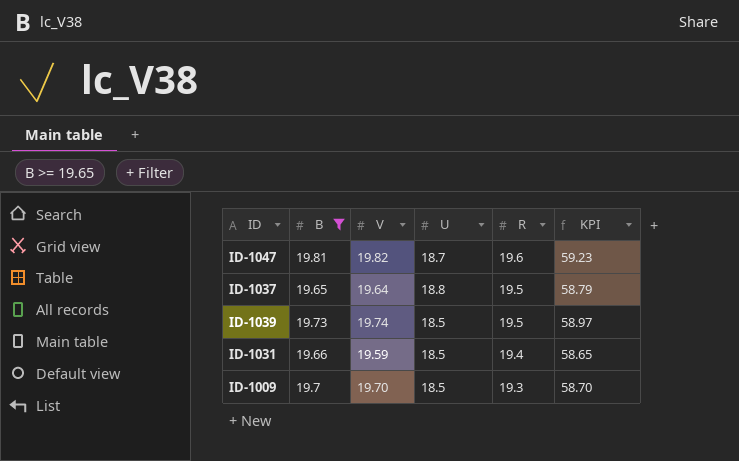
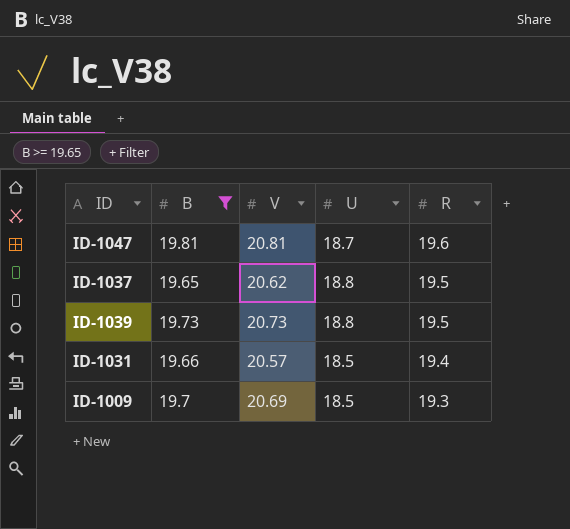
column KPI | formula: [B] + [V] + [R] -> none
ID-1047 | V: 19.82 -> 20.81
ID-1037 | V: 19.64 -> 20.62
ID-1039 | V: 19.74 -> 20.73
ID-1039 | U: 18.5 -> 18.8
ID-1031 | V: 19.59 -> 20.57
ID-1009 | V: 19.70 -> 20.69

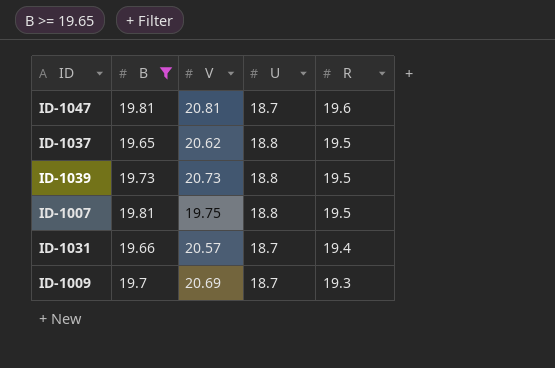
row ID-1007: none -> 19.81 | 19.75 | 18.8 | 19.5
ID-1031 | U: 18.5 -> 18.7
ID-1009 | U: 18.5 -> 18.7

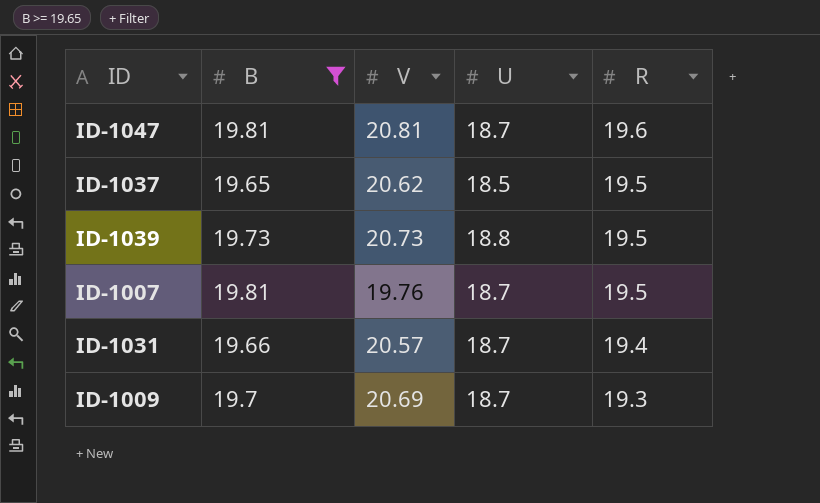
ID-1037 | U: 18.8 -> 18.5
ID-1007 | V: 19.75 -> 19.76
ID-1007 | U: 18.8 -> 18.7

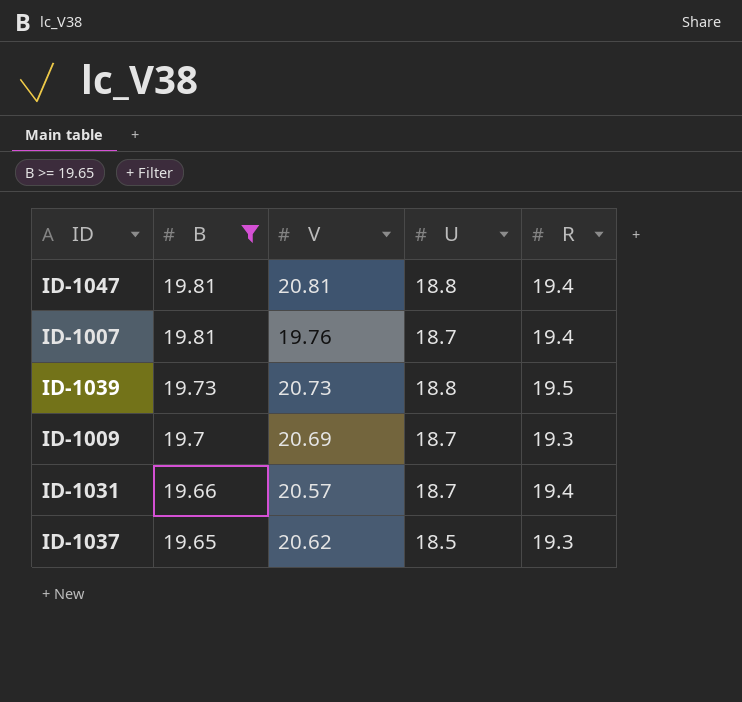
row order: R descending -> B descending
ID-1047 | U: 18.7 -> 18.8
ID-1047 | R: 19.6 -> 19.4
ID-1007 | R: 19.5 -> 19.4
ID-1037 | R: 19.5 -> 19.3

